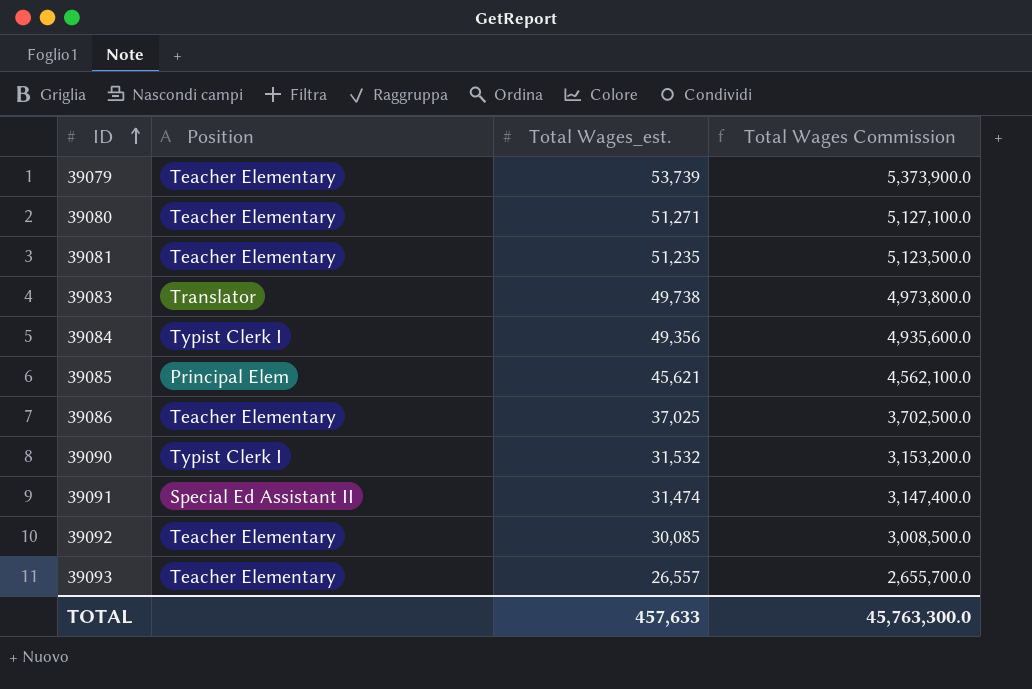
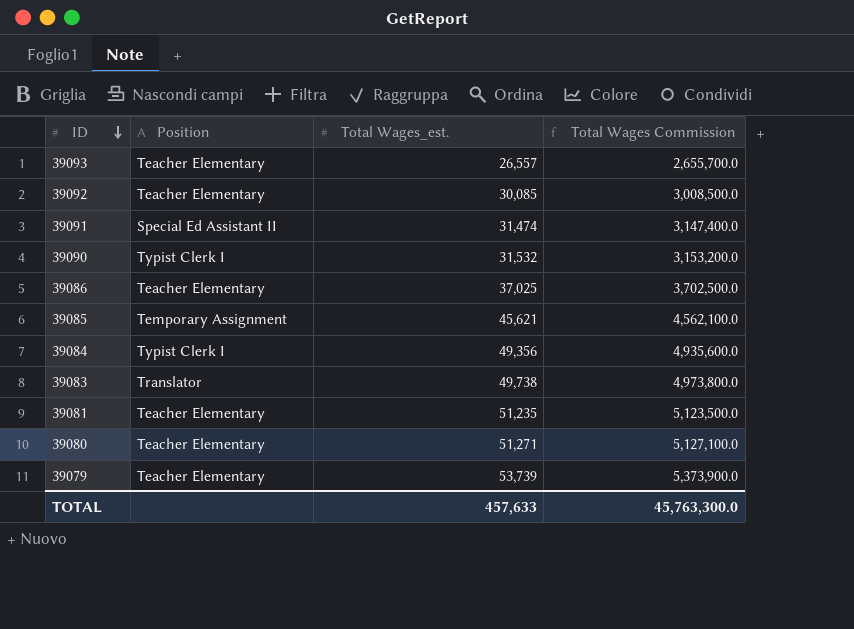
row order: ID ascending -> ID descending
39085 | Position: Principal Elem -> Temporary Assignment

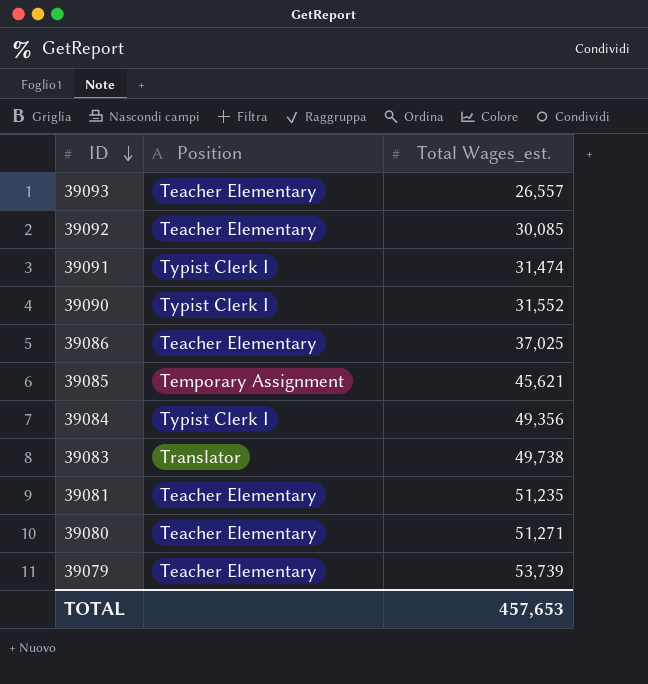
column Total Wages Commission | formula: [Total Wages_est.] * 100 -> none
39091 | Position: Special Ed Assistant II -> Typist Clerk I
39090 | Total Wages_est.: 31,532 -> 31,552
TOTAL | Total Wages_est.: 457,633 -> 457,653

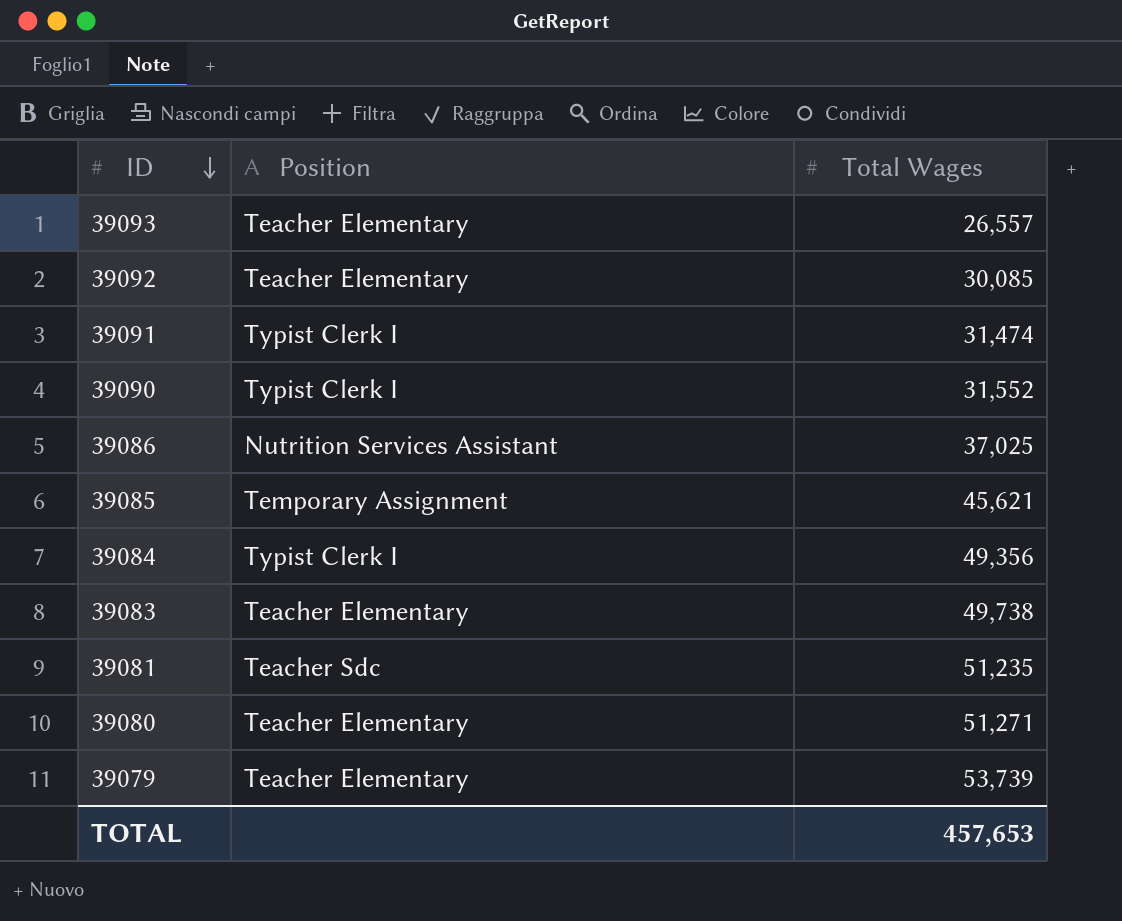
column name: Total Wages_est. -> Total Wages
39086 | Position: Teacher Elementary -> Nutrition Services Assistant
39083 | Position: Translator -> Teacher Elementary
39081 | Position: Teacher Elementary -> Teacher Sdc

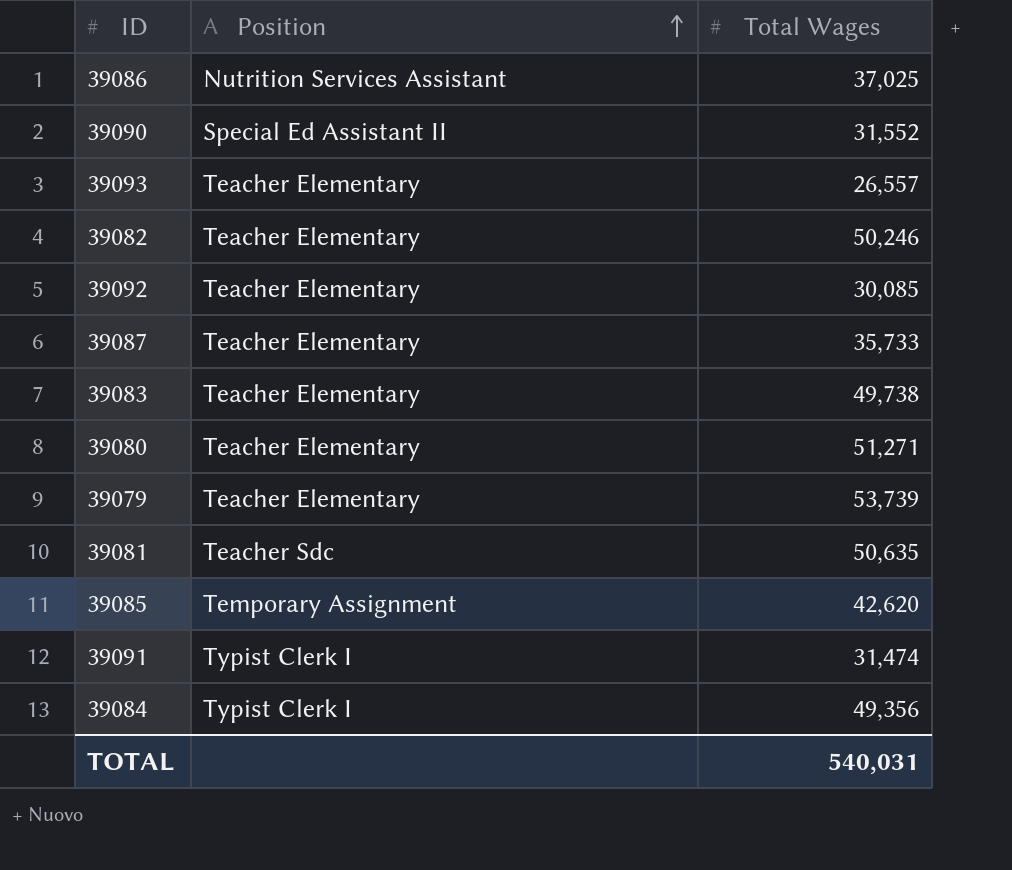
row order: ID descending -> Position ascending
39090 | Position: Typist Clerk I -> Special Ed Assistant II
row 39082: none -> Teacher Elementary | 50,246
row 39087: none -> Teacher Elementary | 35,733
39081 | Total Wages: 51,235 -> 50,635
39085 | Total Wages: 45,621 -> 42,620
TOTAL | Total Wages: 457,653 -> 540,031

